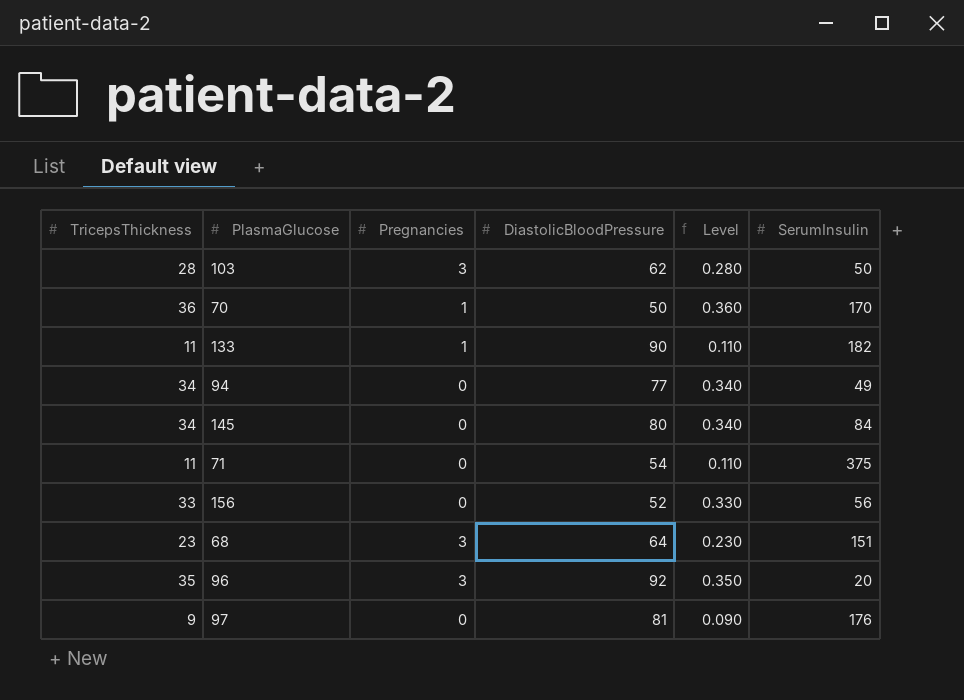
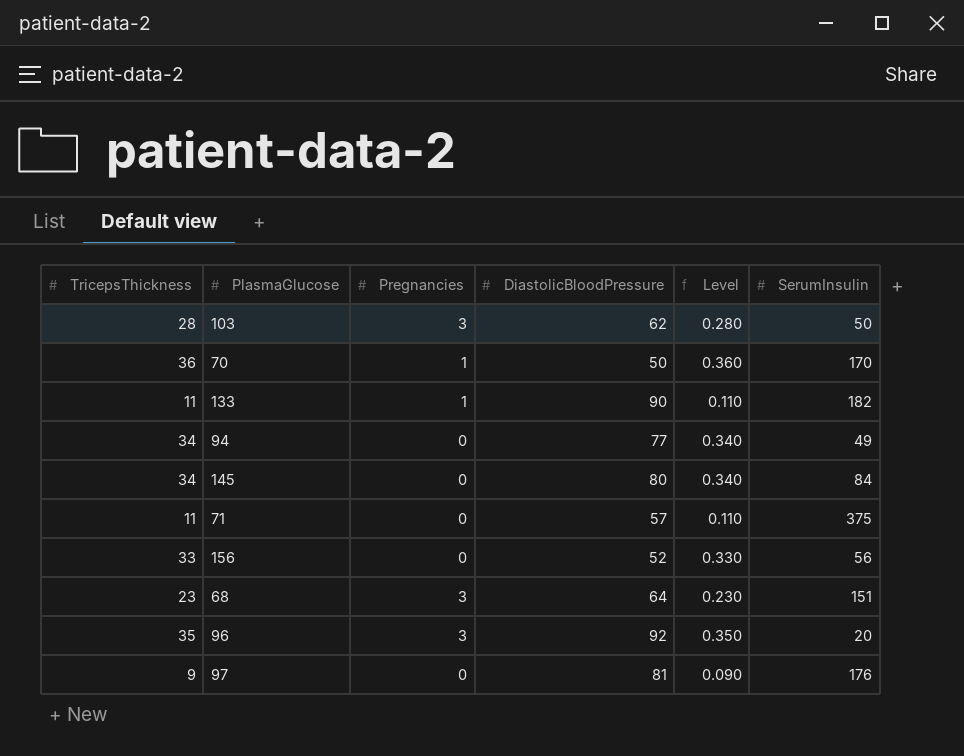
71 | DiastolicBloodPressure: 54 -> 57

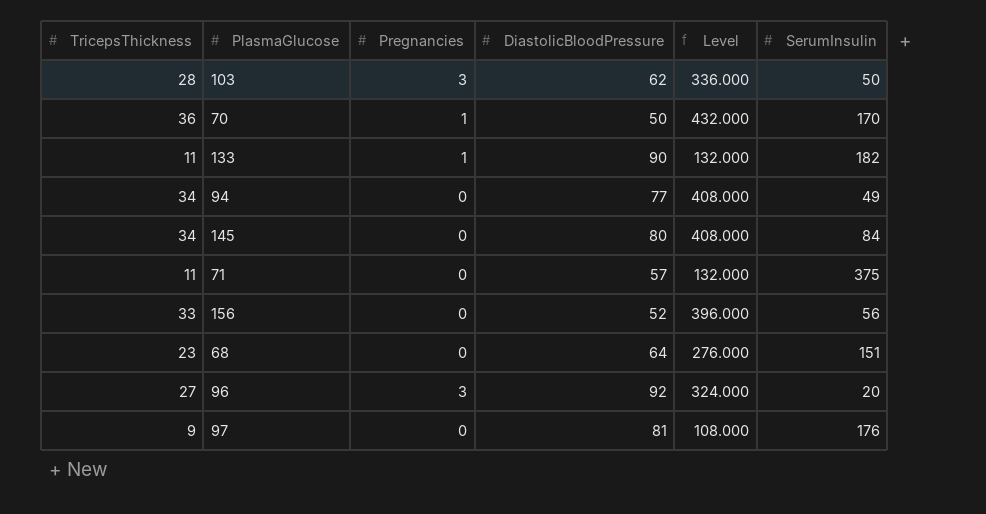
column Level | formula: [TricepsThickness] * 0.01 -> [TricepsThickness] * 12
68 | Pregnancies: 3 -> 0
96 | TricepsThickness: 35 -> 27

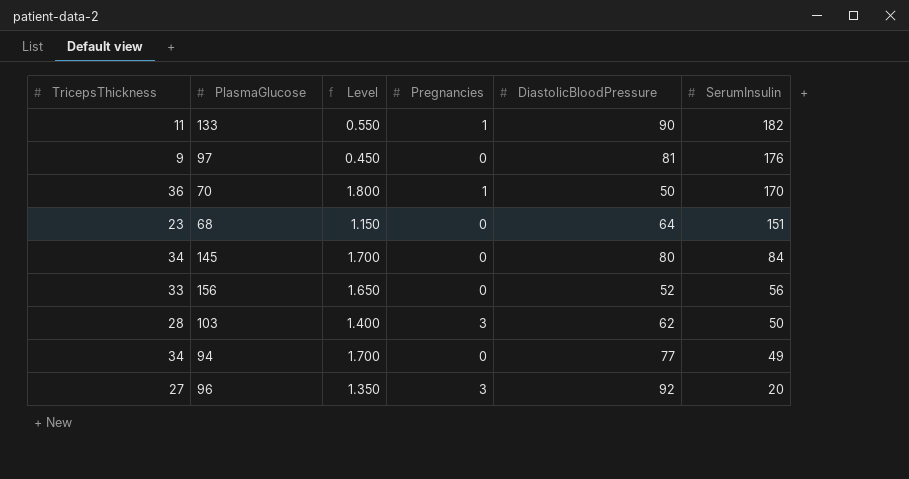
row order: none -> SerumInsulin descending
column Level | formula: [TricepsThickness] * 12 -> [TricepsThickness] * 0.05
column Level | position: 5 -> 3
row 71: 11 | 0 | 57 | 132.000 | 375 -> none

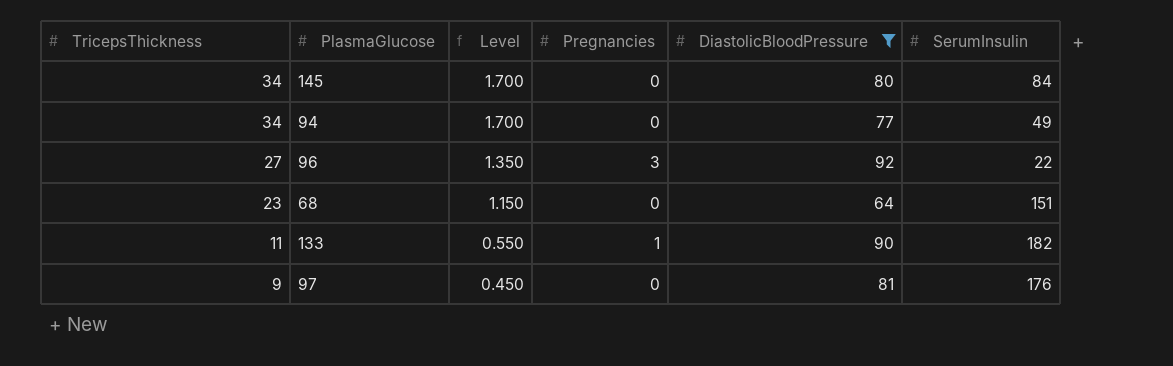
filter: none -> DiastolicBloodPressure >= 64
row order: SerumInsulin descending -> TricepsThickness descending
96 | SerumInsulin: 20 -> 22

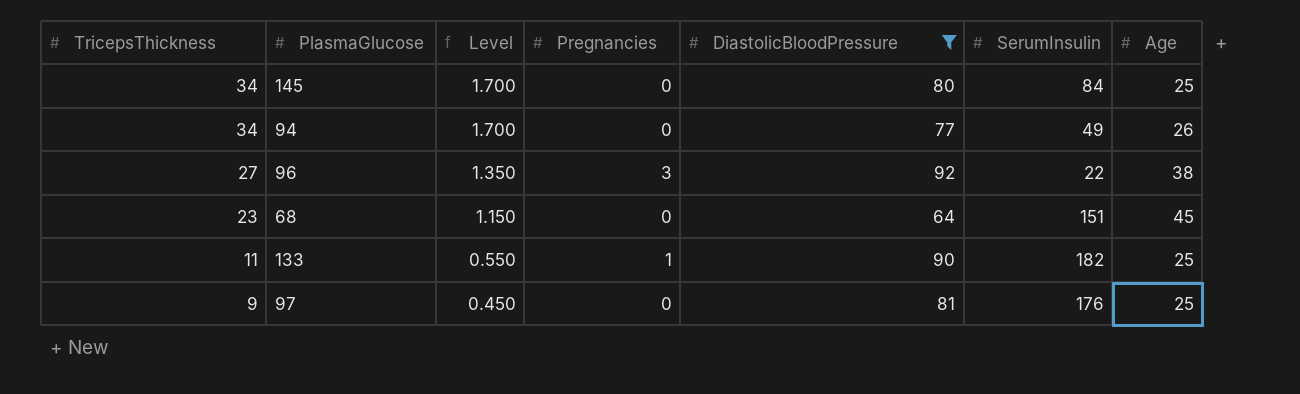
column Age | position: none -> 7

